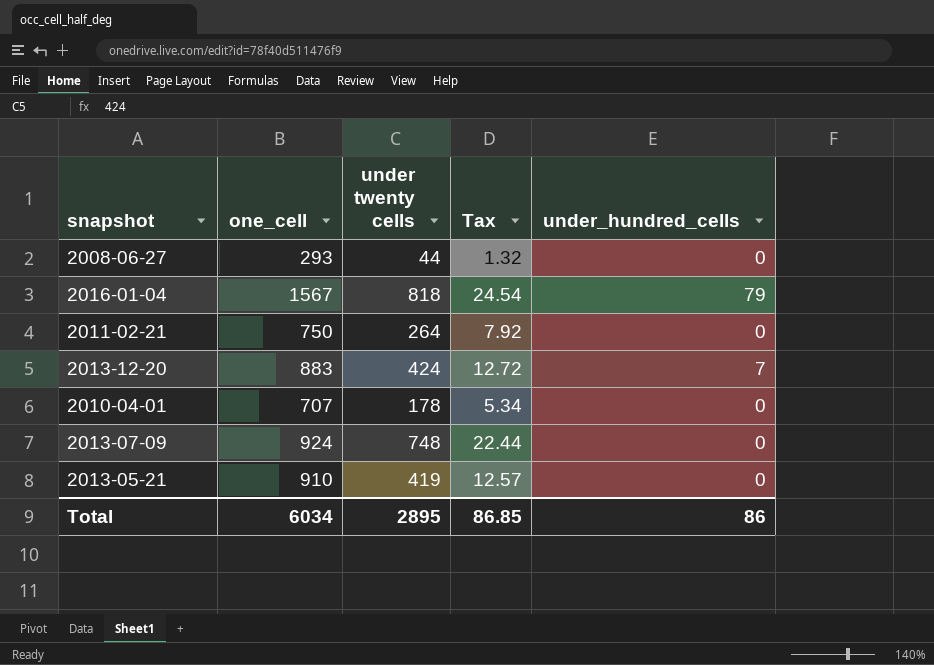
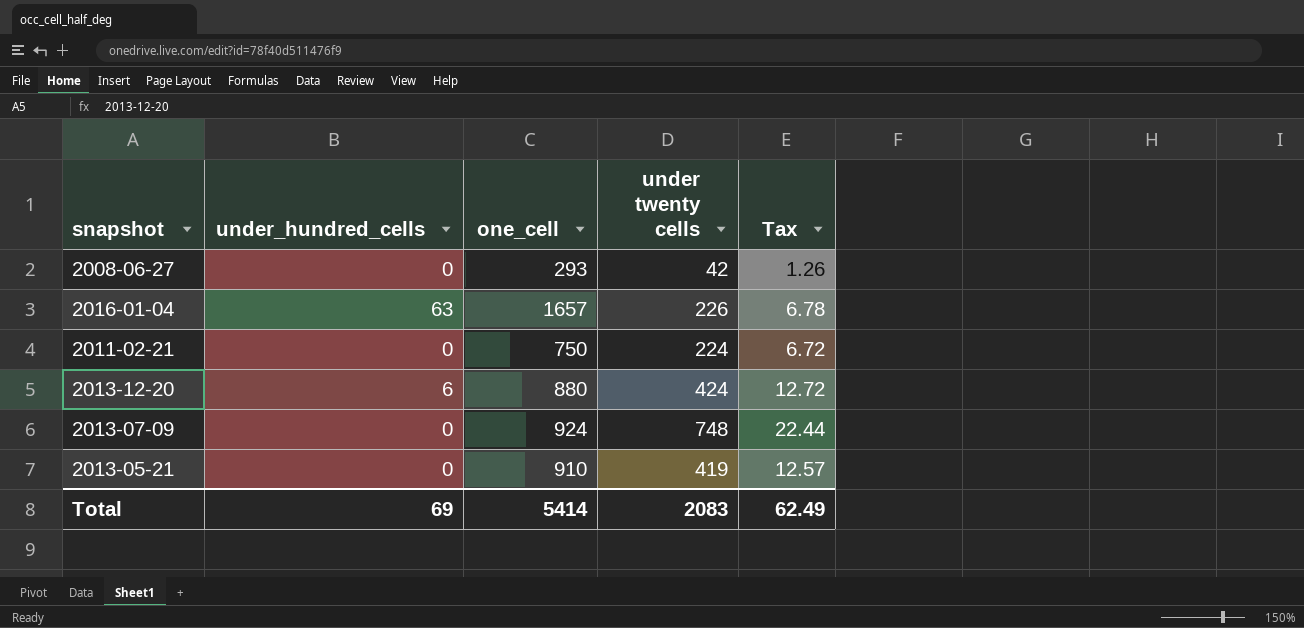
column under_hundred_cells | position: 5 -> 2
row 2010-04-01: 707 | 178 | 5.34 | 0 -> none
2008-06-27 | under twenty cells: 44 -> 42
2008-06-27 | Tax: 1.32 -> 1.26
2016-01-04 | under_hundred_cells: 79 -> 63
2016-01-04 | one_cell: 1567 -> 1657
2016-01-04 | under twenty cells: 818 -> 226
2016-01-04 | Tax: 24.54 -> 6.78
2011-02-21 | under twenty cells: 264 -> 224
2011-02-21 | Tax: 7.92 -> 6.72
2013-12-20 | under_hundred_cells: 7 -> 6
2013-12-20 | one_cell: 883 -> 880
Total | under_hundred_cells: 86 -> 69
Total | one_cell: 6034 -> 5414
Total | under twenty cells: 2895 -> 2083
Total | Tax: 86.85 -> 62.49

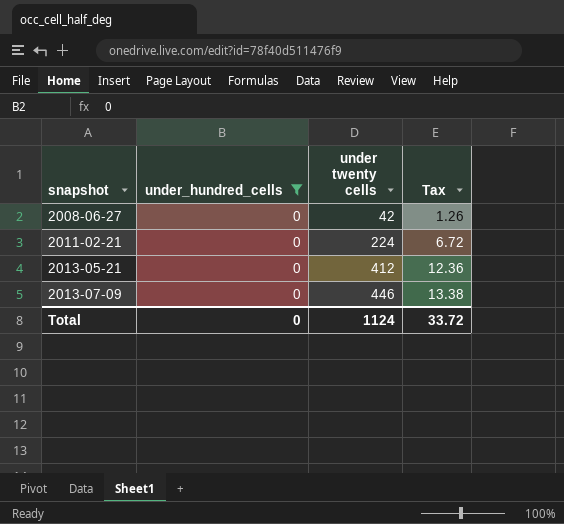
filter: none -> under_hundred_cells = 0
row order: none -> snapshot ascending
column one_cell | position: 3 -> none
2013-05-21 | under twenty cells: 419 -> 412
2013-05-21 | Tax: 12.57 -> 12.36
2013-07-09 | under twenty cells: 748 -> 446
2013-07-09 | Tax: 22.44 -> 13.38
Total | under_hundred_cells: 69 -> 0
Total | under twenty cells: 2083 -> 1124
Total | Tax: 62.49 -> 33.72

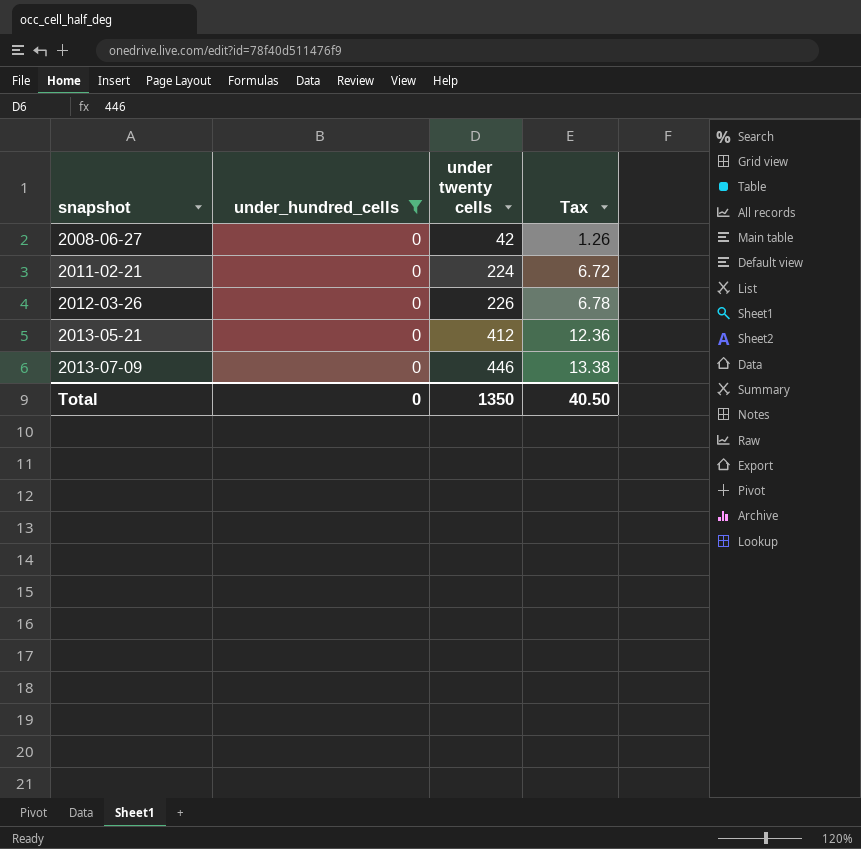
row 2012-03-26: none -> 0 | 226 | 6.78
Total | under twenty cells: 1124 -> 1350
Total | Tax: 33.72 -> 40.50

